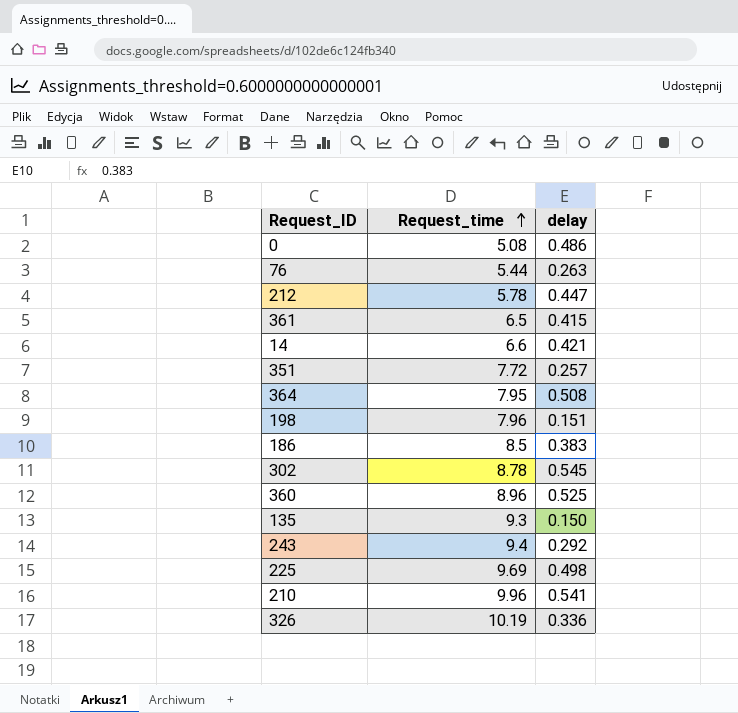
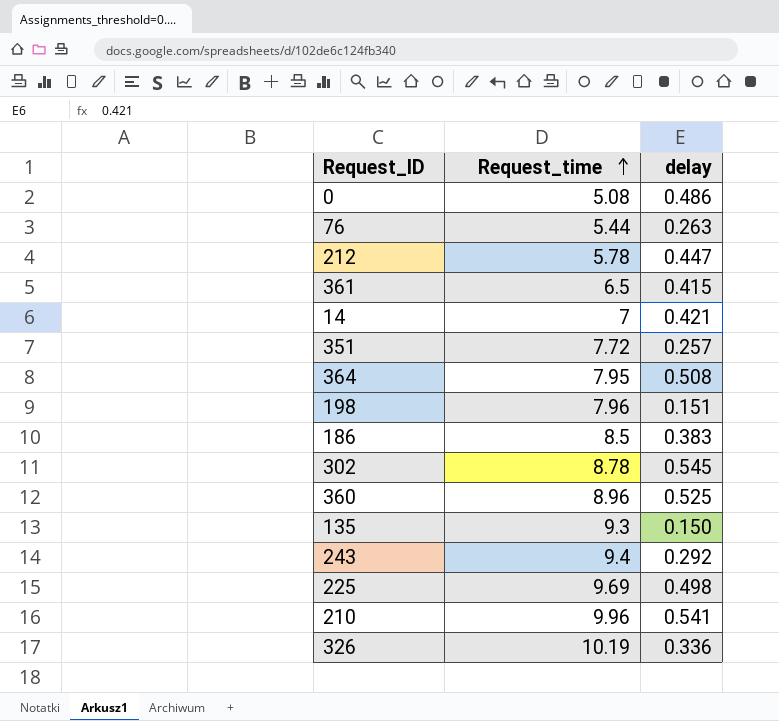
14 | Request_time: 6.6 -> 7

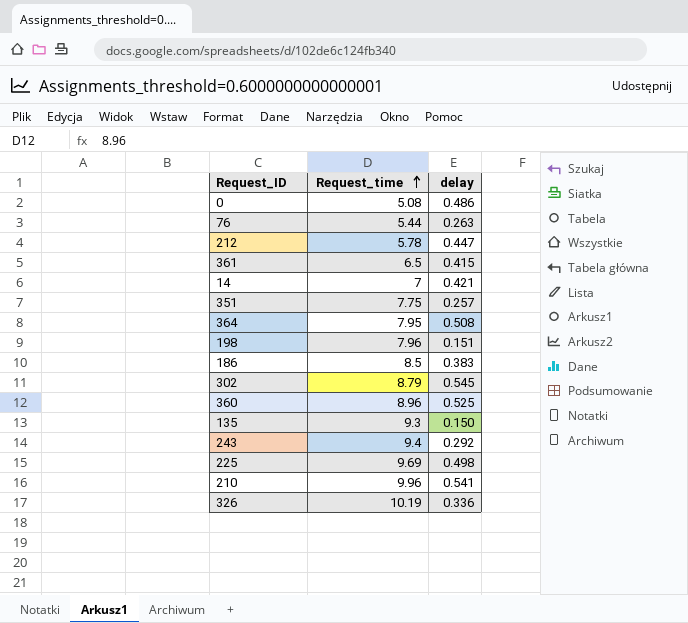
351 | Request_time: 7.72 -> 7.75
302 | Request_time: 8.78 -> 8.79

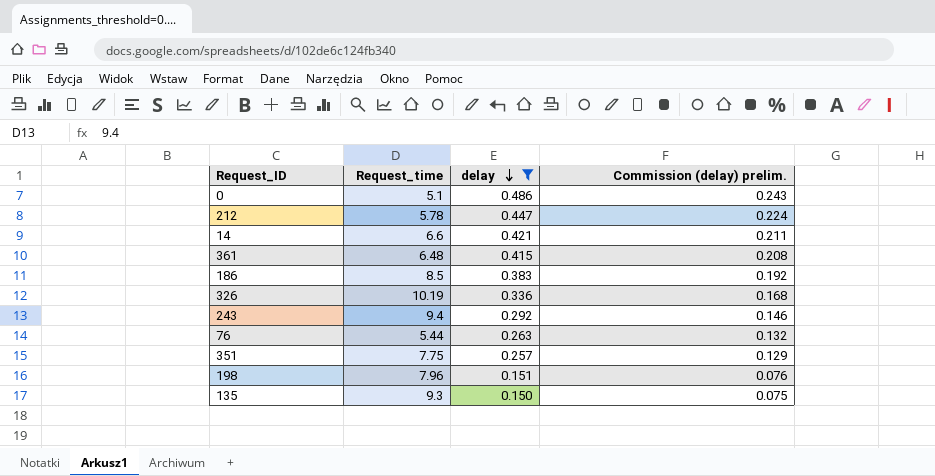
filter: none -> delay <= 0.486
row order: Request_time ascending -> delay descending
column Commission (delay) prelim. | formula: none -> [delay] * 0.5
0 | Request_time: 5.08 -> 5.1
14 | Request_time: 7 -> 6.6
361 | Request_time: 6.5 -> 6.48

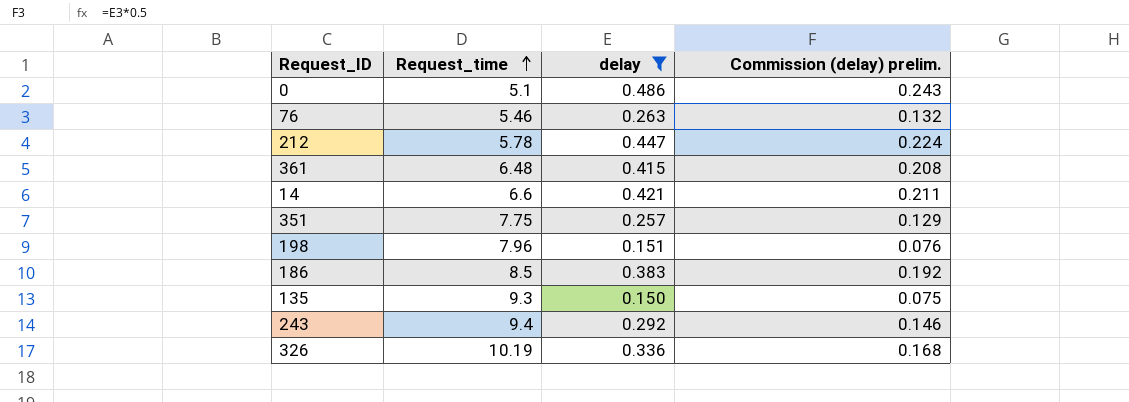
row order: delay descending -> Request_time ascending
76 | Request_time: 5.44 -> 5.46

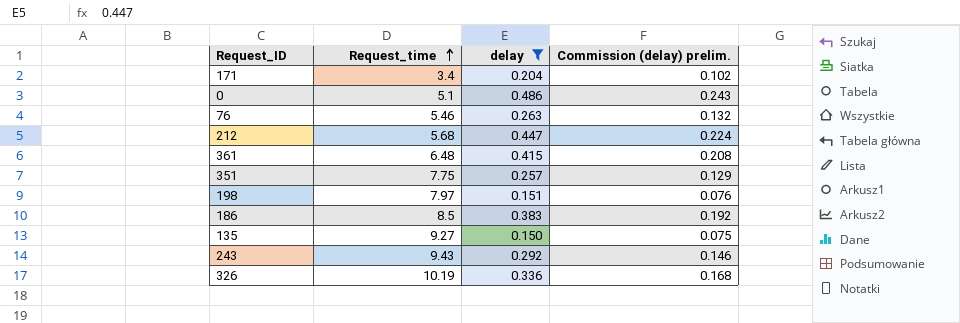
row 14: 6.6 | 0.421 | 0.211 -> none
row 171: none -> 3.4 | 0.204 | 0.102
212 | Request_time: 5.78 -> 5.68
198 | Request_time: 7.96 -> 7.97
135 | Request_time: 9.3 -> 9.27
243 | Request_time: 9.4 -> 9.43

